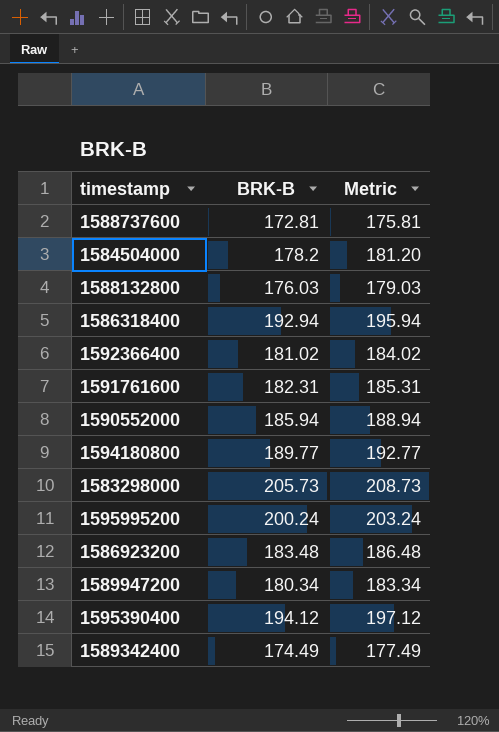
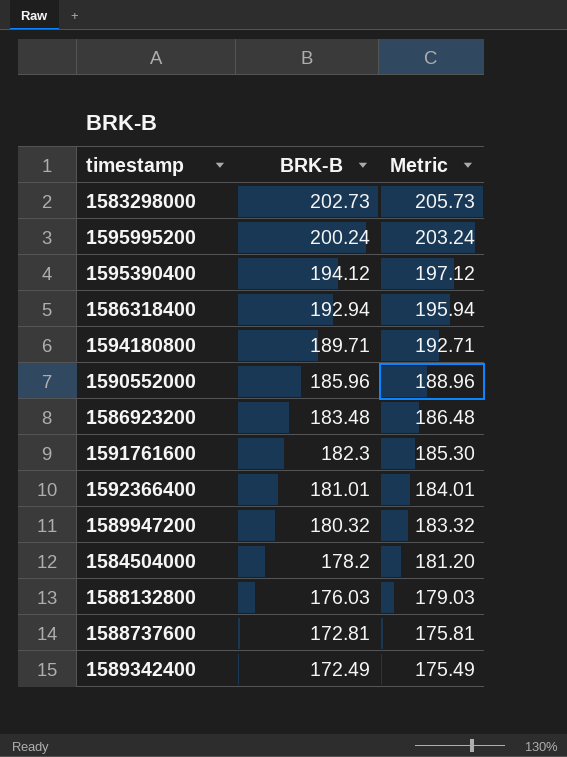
row order: none -> BRK-B descending
1583298000 | BRK-B: 205.73 -> 202.73
1583298000 | Metric: 208.73 -> 205.73
1594180800 | BRK-B: 189.77 -> 189.71
1594180800 | Metric: 192.77 -> 192.71
1590552000 | BRK-B: 185.94 -> 185.96
1590552000 | Metric: 188.94 -> 188.96
1591761600 | BRK-B: 182.31 -> 182.3
1591761600 | Metric: 185.31 -> 185.30
1592366400 | BRK-B: 181.02 -> 181.01
1592366400 | Metric: 184.02 -> 184.01
1589947200 | BRK-B: 180.34 -> 180.32
1589947200 | Metric: 183.34 -> 183.32
1589342400 | BRK-B: 174.49 -> 172.49
1589342400 | Metric: 177.49 -> 175.49

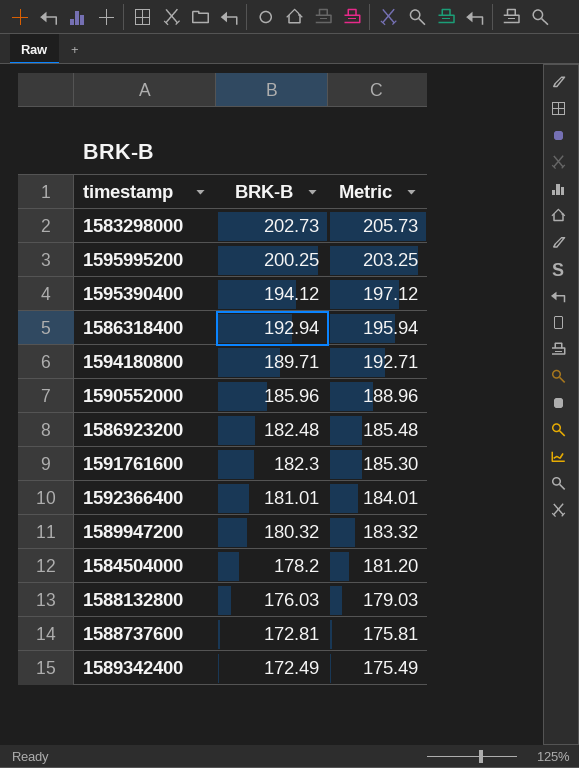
1595995200 | BRK-B: 200.24 -> 200.25
1595995200 | Metric: 203.24 -> 203.25
1586923200 | BRK-B: 183.48 -> 182.48
1586923200 | Metric: 186.48 -> 185.48

